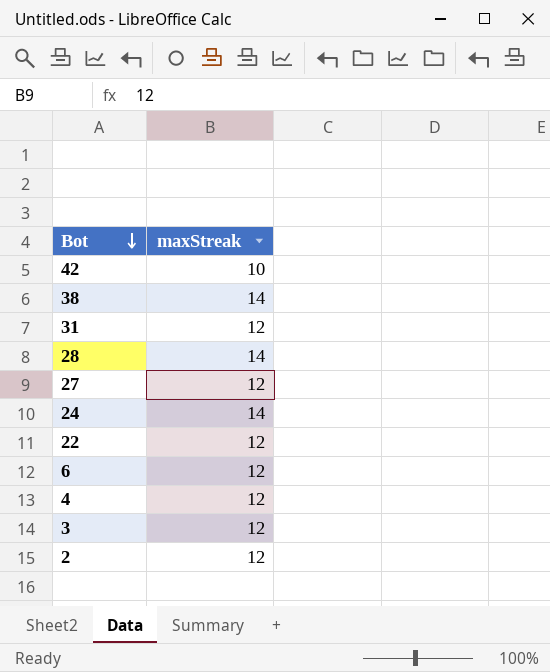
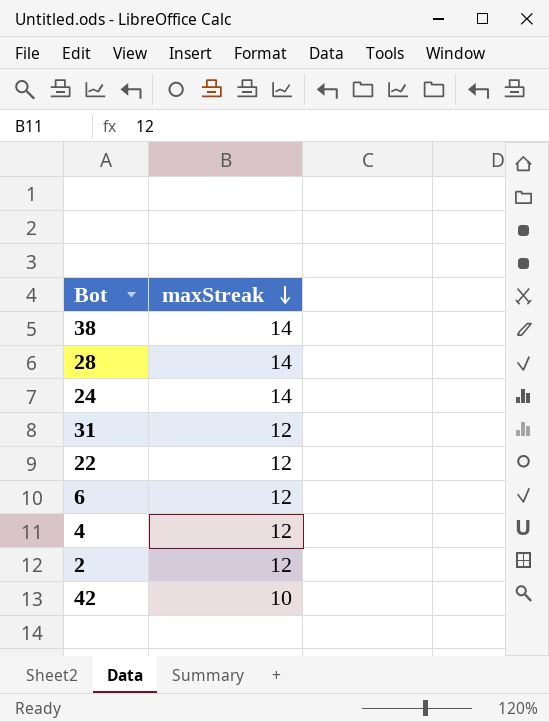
row order: Bot descending -> maxStreak descending
row 27: 12 -> none
row 3: 12 -> none

